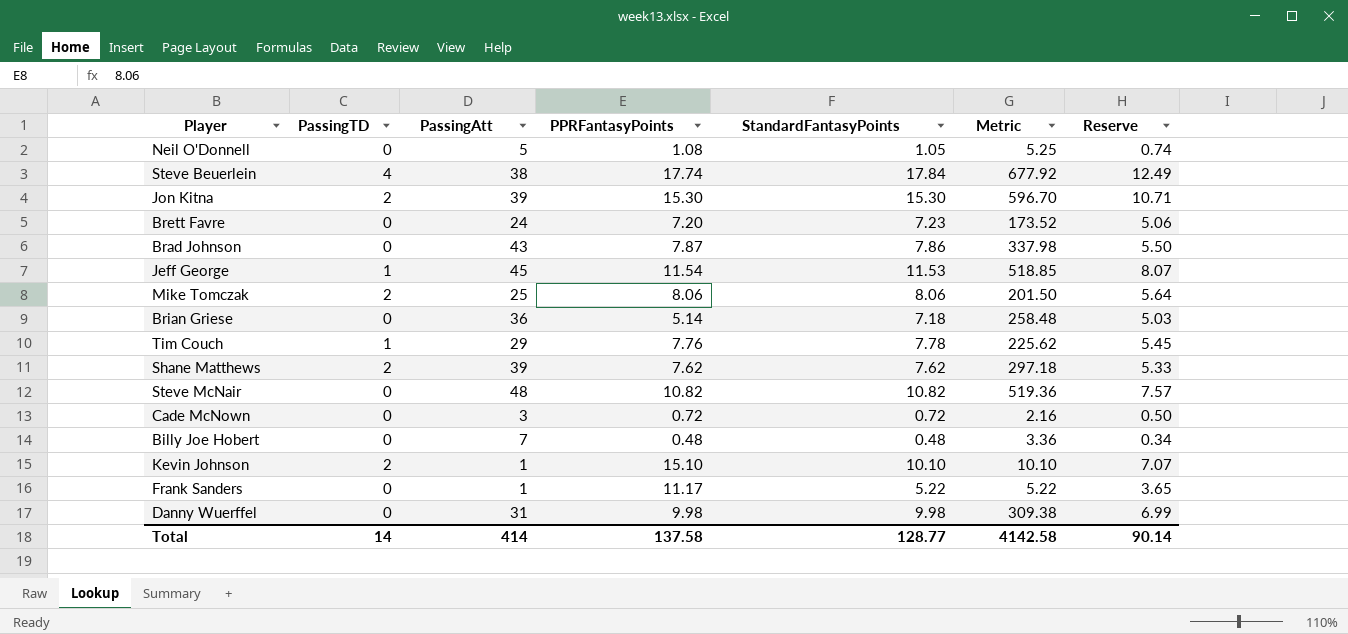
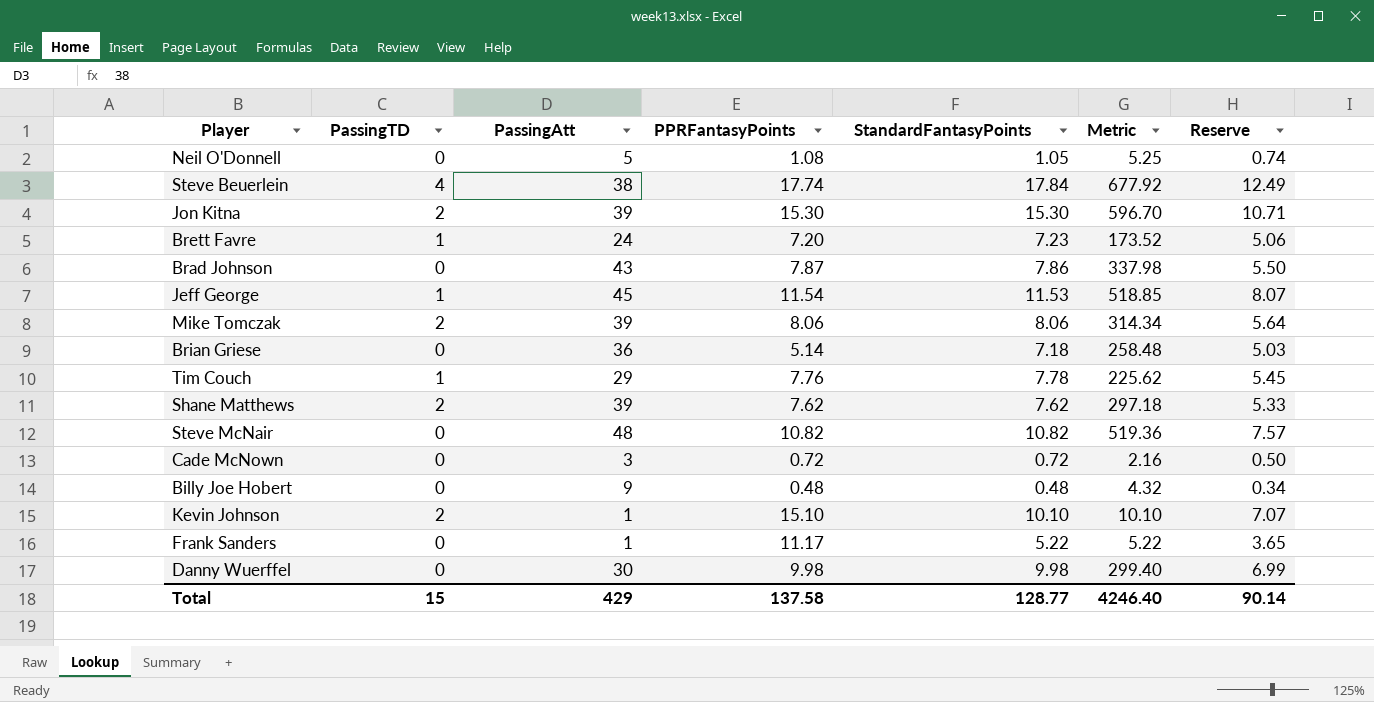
Brett Favre | PassingTD: 0 -> 1
Mike Tomczak | PassingAtt: 25 -> 39
Mike Tomczak | Metric: 201.50 -> 314.34
Billy Joe Hobert | PassingAtt: 7 -> 9
Billy Joe Hobert | Metric: 3.36 -> 4.32
Danny Wuerffel | PassingAtt: 31 -> 30
Danny Wuerffel | Metric: 309.38 -> 299.40
Total | PassingTD: 14 -> 15
Total | PassingAtt: 414 -> 429
Total | Metric: 4142.58 -> 4246.40

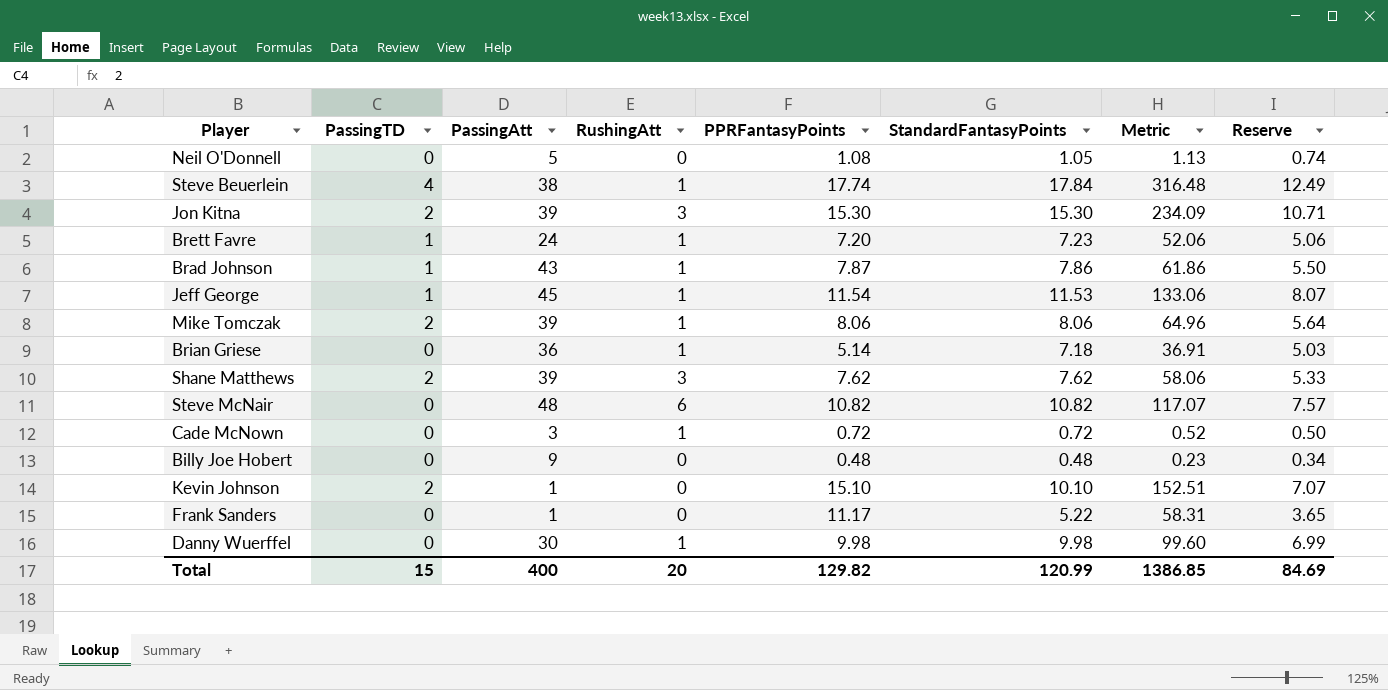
column RushingAtt | position: none -> 4
column Metric | formula: [PassingAtt] * [StandardFantasyPoints] -> [PPRFantasyPoints] * [StandardFantasyPoints]
row Tim Couch: 1 | 29 | 7.76 | 7.78 | 225.62 | 5.45 -> none
Brad Johnson | PassingTD: 0 -> 1
Total | PassingAtt: 429 -> 400
Total | PPRFantasyPoints: 137.58 -> 129.82
Total | StandardFantasyPoints: 128.77 -> 120.99
Total | Metric: 4246.40 -> 1386.85
Total | Reserve: 90.14 -> 84.69

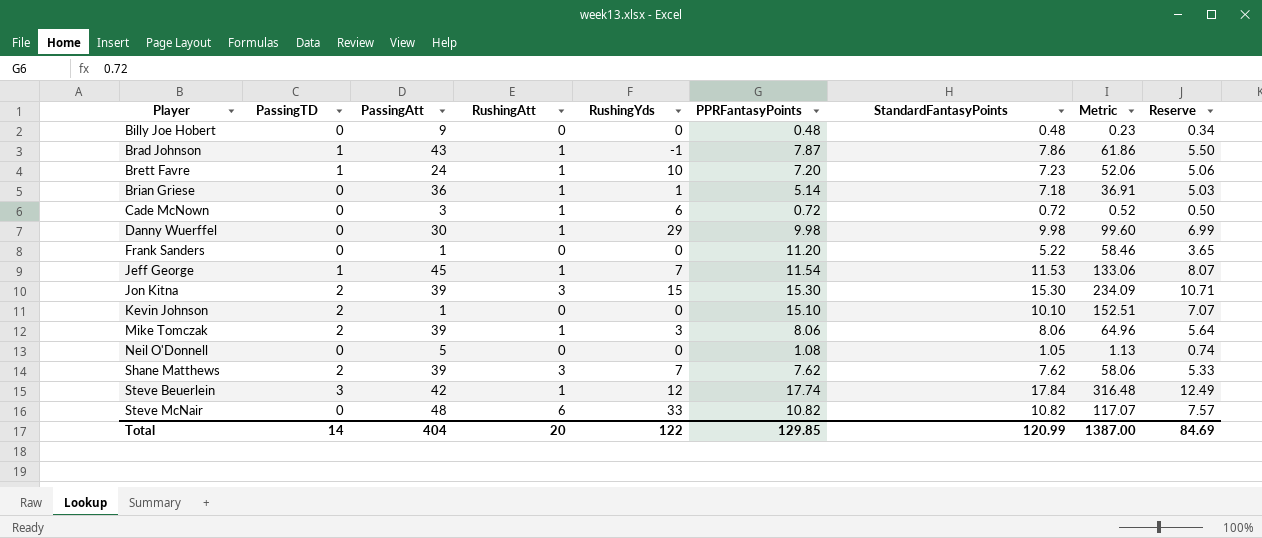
row order: none -> Player ascending
column RushingYds | position: none -> 5
Frank Sanders | PPRFantasyPoints: 11.17 -> 11.20
Frank Sanders | Metric: 58.31 -> 58.46
Steve Beuerlein | PassingTD: 4 -> 3
Steve Beuerlein | PassingAtt: 38 -> 42
Total | PassingTD: 15 -> 14
Total | PassingAtt: 400 -> 404
Total | PPRFantasyPoints: 129.82 -> 129.85
Total | Metric: 1386.85 -> 1387.00

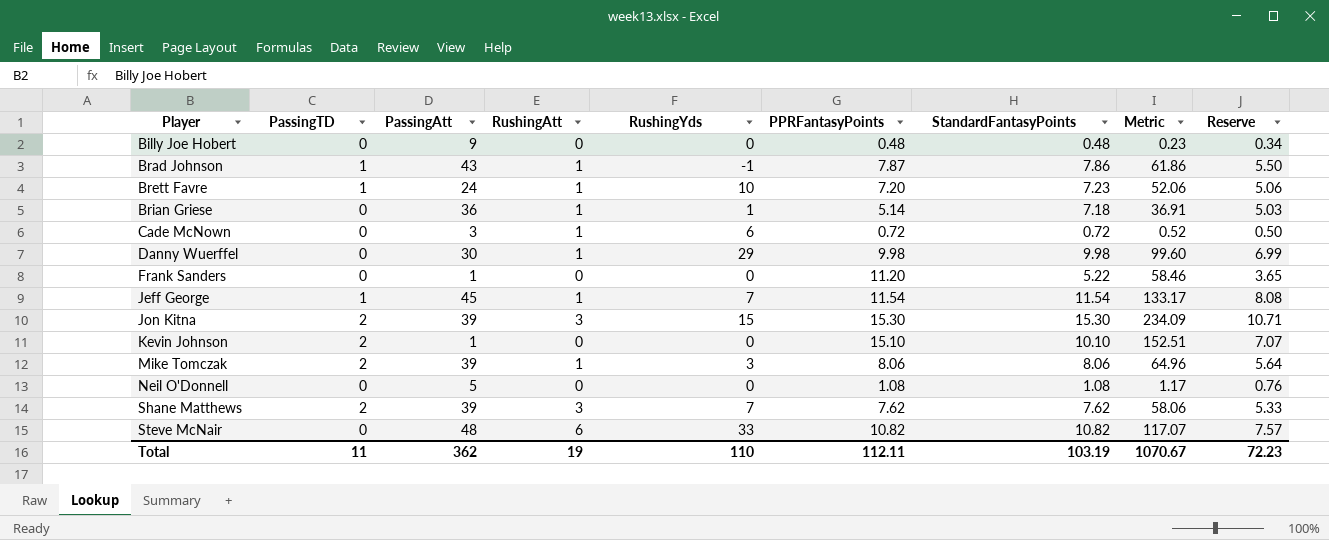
row Steve Beuerlein: 3 | 42 | 1 | 12 | 17.74 | 17.84 | 316.48 | 12.49 -> none
Jeff George | StandardFantasyPoints: 11.53 -> 11.54
Jeff George | Metric: 133.06 -> 133.17
Jeff George | Reserve: 8.07 -> 8.08
Neil O'Donnell | StandardFantasyPoints: 1.05 -> 1.08
Neil O'Donnell | Metric: 1.13 -> 1.17
Neil O'Donnell | Reserve: 0.74 -> 0.76
Total | PassingTD: 14 -> 11
Total | PassingAtt: 404 -> 362
Total | RushingAtt: 20 -> 19
Total | RushingYds: 122 -> 110
Total | PPRFantasyPoints: 129.85 -> 112.11
Total | StandardFantasyPoints: 120.99 -> 103.19
Total | Metric: 1387.00 -> 1070.67
Total | Reserve: 84.69 -> 72.23

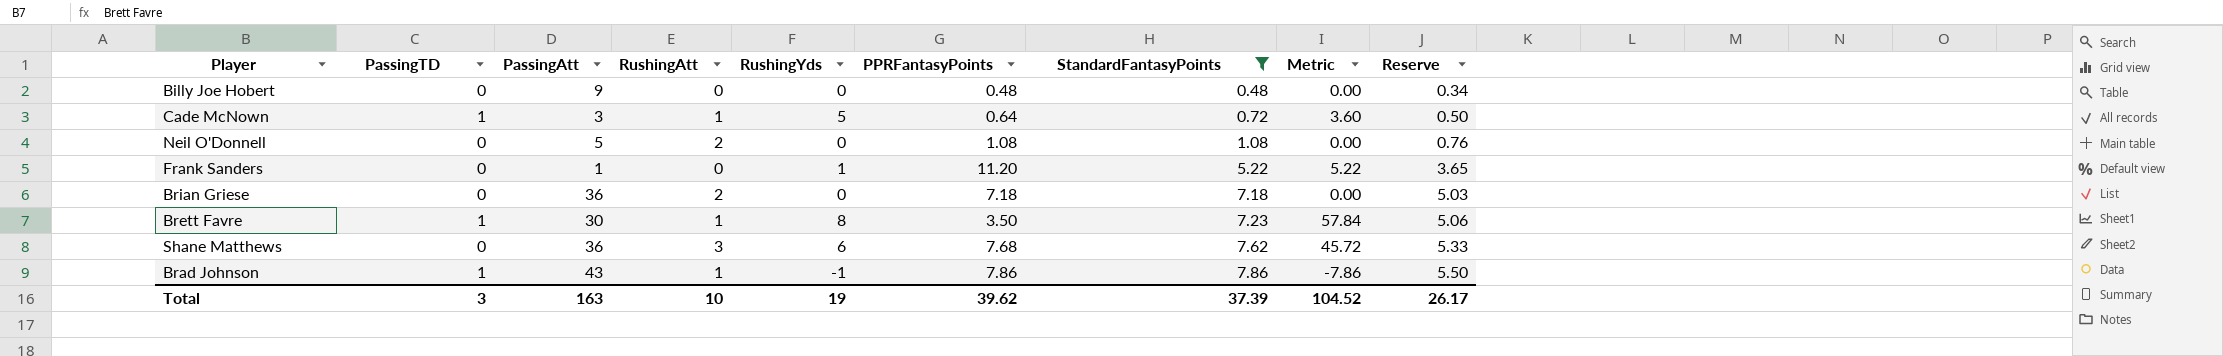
filter: none -> StandardFantasyPoints <= 7.86
row order: Player ascending -> StandardFantasyPoints ascending
column Metric | formula: [PPRFantasyPoints] * [StandardFantasyPoints] -> [RushingYds] * [StandardFantasyPoints]
Cade McNown | PassingTD: 0 -> 1
Cade McNown | RushingYds: 6 -> 5
Cade McNown | PPRFantasyPoints: 0.72 -> 0.64
Neil O'Donnell | RushingAtt: 0 -> 2
Frank Sanders | RushingYds: 0 -> 1
Brian Griese | RushingAtt: 1 -> 2
Brian Griese | RushingYds: 1 -> 0
Brian Griese | PPRFantasyPoints: 5.14 -> 7.18
Brett Favre | PassingAtt: 24 -> 30
Brett Favre | RushingYds: 10 -> 8
Brett Favre | PPRFantasyPoints: 7.20 -> 3.50
Shane Matthews | PassingTD: 2 -> 0
Shane Matthews | PassingAtt: 39 -> 36
Shane Matthews | RushingYds: 7 -> 6
Shane Matthews | PPRFantasyPoints: 7.62 -> 7.68
Brad Johnson | PPRFantasyPoints: 7.87 -> 7.86
Total | PassingTD: 11 -> 3
Total | PassingAtt: 362 -> 163
Total | RushingAtt: 19 -> 10
Total | RushingYds: 110 -> 19
Total | PPRFantasyPoints: 112.11 -> 39.62
Total | StandardFantasyPoints: 103.19 -> 37.39
Total | Metric: 1070.67 -> 104.52
Total | Reserve: 72.23 -> 26.17

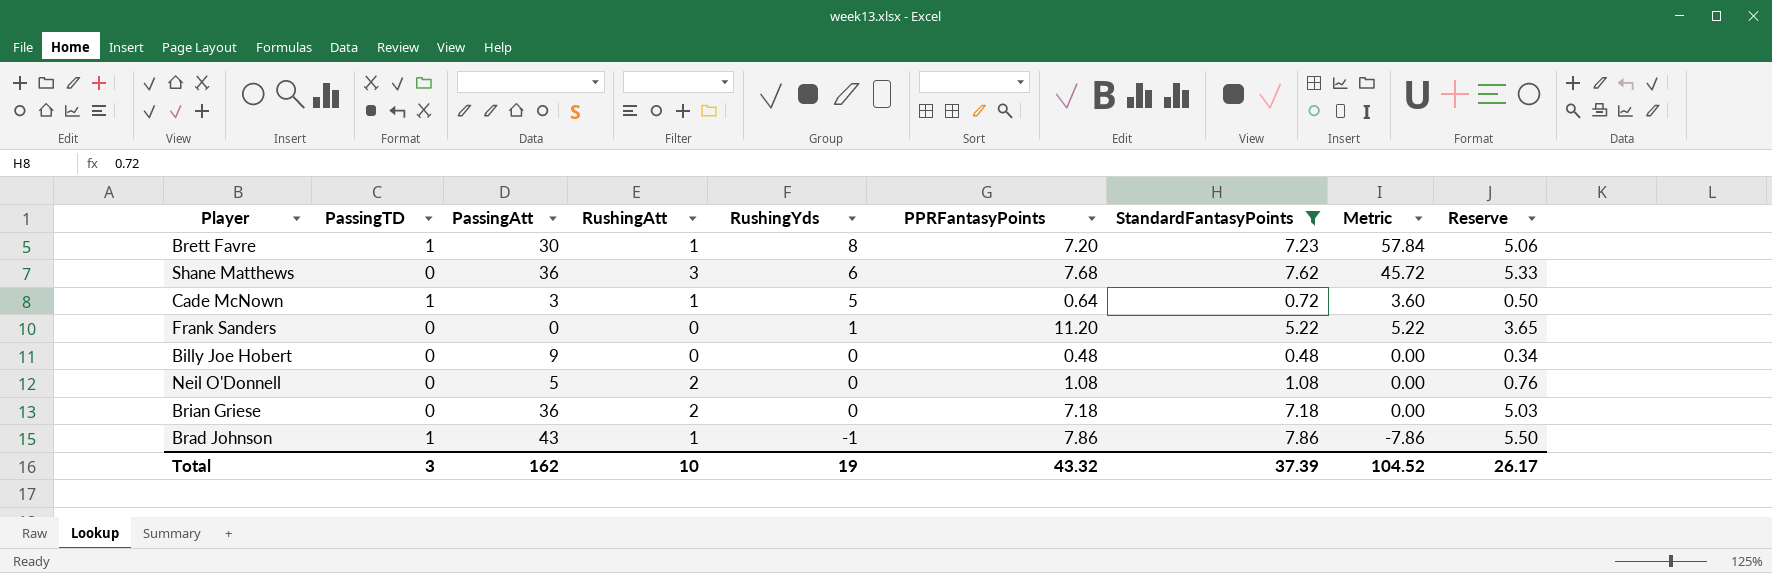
row order: StandardFantasyPoints ascending -> RushingYds descending
Brett Favre | PPRFantasyPoints: 3.50 -> 7.20
Frank Sanders | PassingAtt: 1 -> 0
Total | PassingAtt: 163 -> 162
Total | PPRFantasyPoints: 39.62 -> 43.32

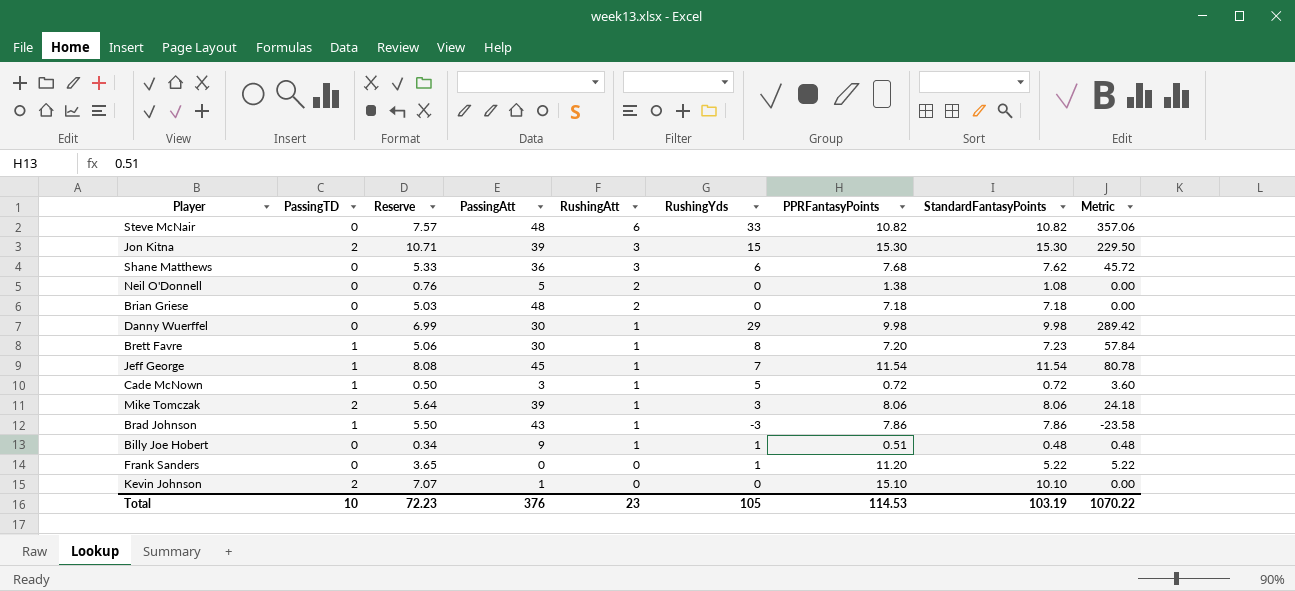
filter: StandardFantasyPoints <= 7.86 -> none
row order: RushingYds descending -> RushingAtt descending
column Reserve | position: 9 -> 3
Neil O'Donnell | PPRFantasyPoints: 1.08 -> 1.38
Brian Griese | PassingAtt: 36 -> 48
Cade McNown | PPRFantasyPoints: 0.64 -> 0.72
Brad Johnson | RushingYds: -1 -> -3
Brad Johnson | Metric: -7.86 -> -23.58
Billy Joe Hobert | RushingAtt: 0 -> 1
Billy Joe Hobert | RushingYds: 0 -> 1
Billy Joe Hobert | PPRFantasyPoints: 0.48 -> 0.51
Billy Joe Hobert | Metric: 0.00 -> 0.48
Total | PassingTD: 3 -> 10
Total | Reserve: 26.17 -> 72.23
Total | PassingAtt: 162 -> 376
Total | RushingAtt: 10 -> 23
Total | RushingYds: 19 -> 105
Total | PPRFantasyPoints: 43.32 -> 114.53
Total | StandardFantasyPoints: 37.39 -> 103.19
Total | Metric: 104.52 -> 1070.22

